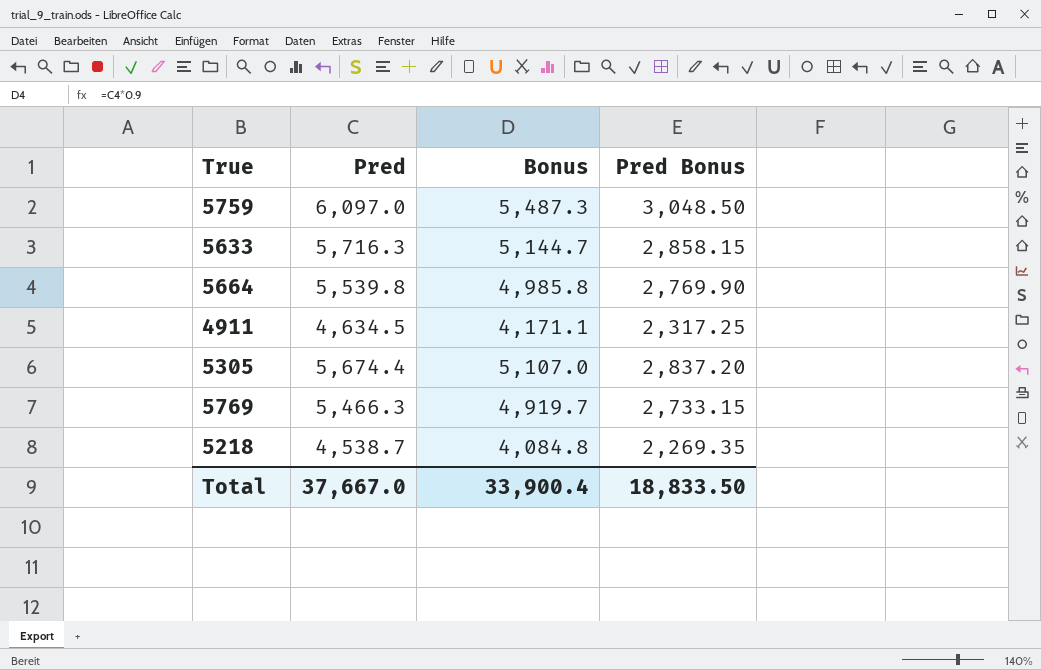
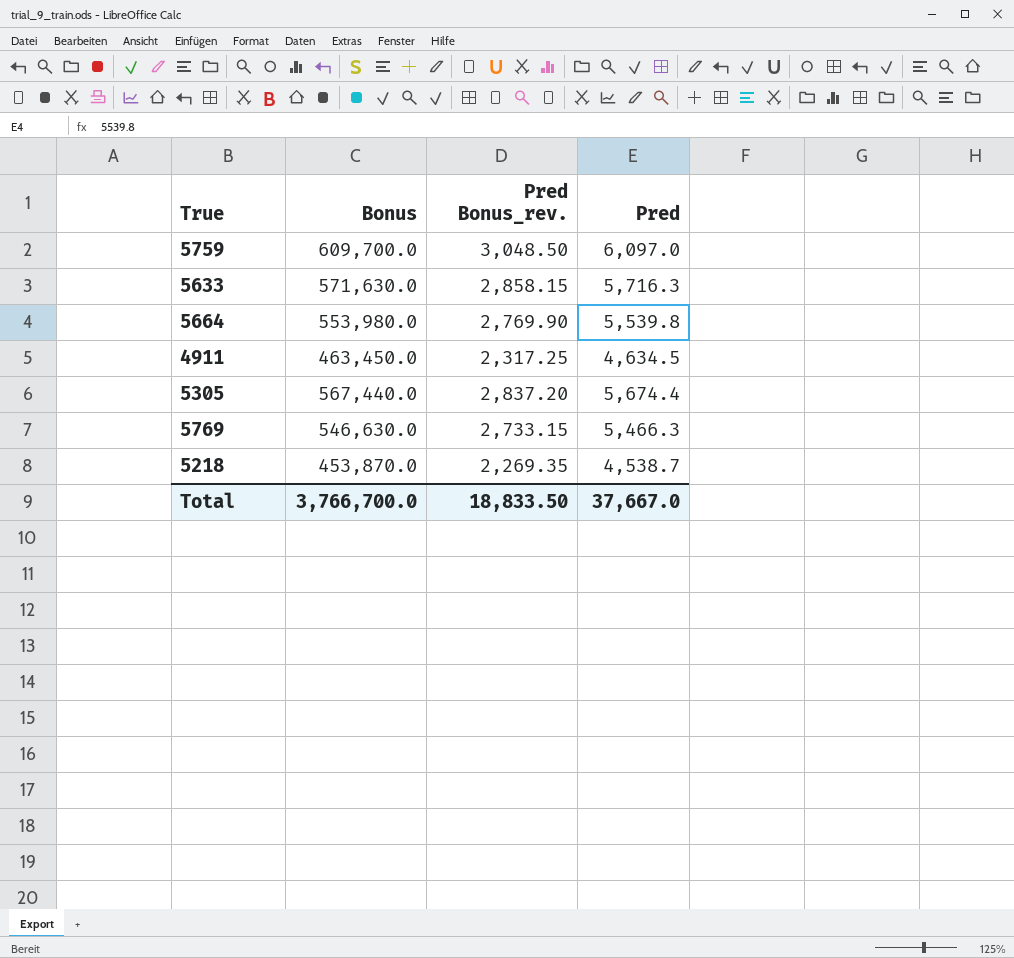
column Bonus | formula: [Pred] * 0.9 -> [Pred] * 100
column name: Pred Bonus -> Pred Bonus_rev.
column Pred | position: 2 -> 4
Total | Bonus: 33,900.4 -> 3,766,700.0

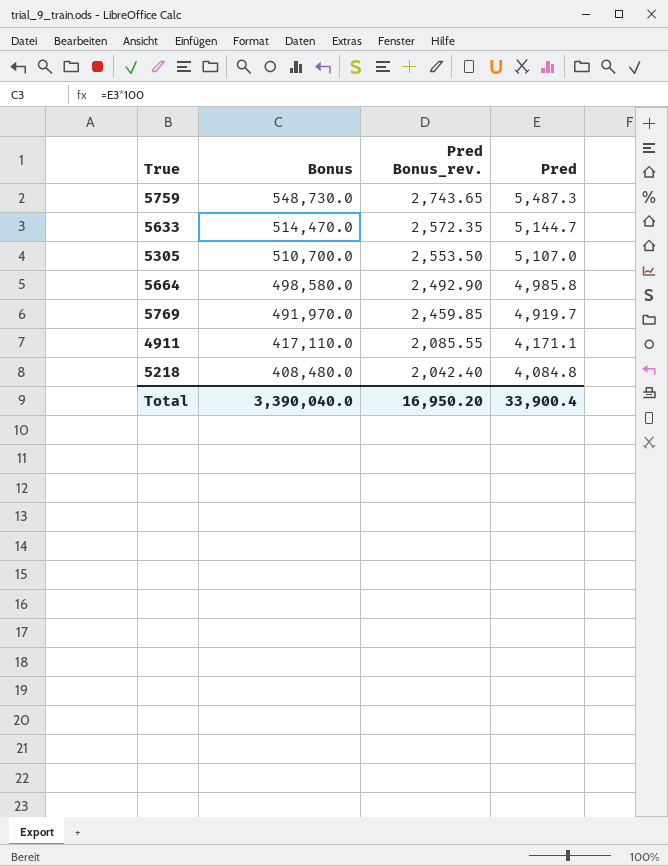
row order: none -> Bonus descending
5759 | Bonus: 609,700.0 -> 548,730.0
5759 | Pred Bonus_rev.: 3,048.50 -> 2,743.65
5759 | Pred: 6,097.0 -> 5,487.3
5633 | Bonus: 571,630.0 -> 514,470.0
5633 | Pred Bonus_rev.: 2,858.15 -> 2,572.35
5633 | Pred: 5,716.3 -> 5,144.7
5305 | Bonus: 567,440.0 -> 510,700.0
5305 | Pred Bonus_rev.: 2,837.20 -> 2,553.50
5305 | Pred: 5,674.4 -> 5,107.0
5664 | Bonus: 553,980.0 -> 498,580.0
5664 | Pred Bonus_rev.: 2,769.90 -> 2,492.90
5664 | Pred: 5,539.8 -> 4,985.8
5769 | Bonus: 546,630.0 -> 491,970.0
5769 | Pred Bonus_rev.: 2,733.15 -> 2,459.85
5769 | Pred: 5,466.3 -> 4,919.7
4911 | Bonus: 463,450.0 -> 417,110.0
4911 | Pred Bonus_rev.: 2,317.25 -> 2,085.55
4911 | Pred: 4,634.5 -> 4,171.1
5218 | Bonus: 453,870.0 -> 408,480.0
5218 | Pred Bonus_rev.: 2,269.35 -> 2,042.40
5218 | Pred: 4,538.7 -> 4,084.8
Total | Bonus: 3,766,700.0 -> 3,390,040.0
Total | Pred Bonus_rev.: 18,833.50 -> 16,950.20
Total | Pred: 37,667.0 -> 33,900.4

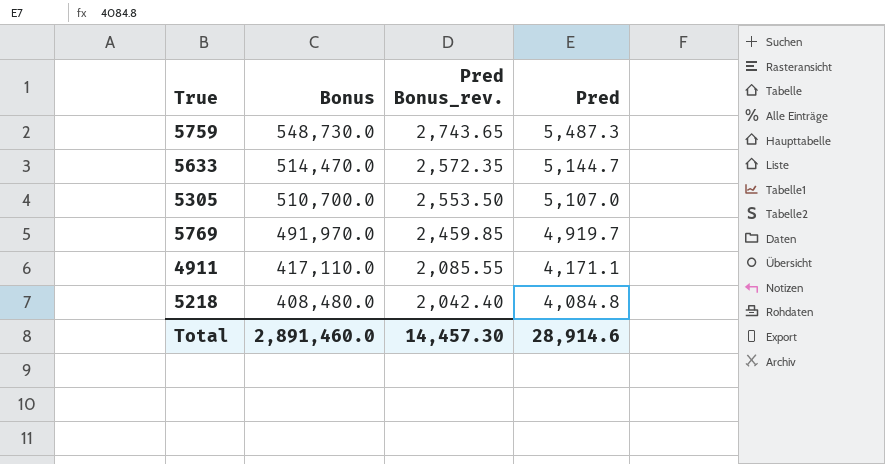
row 5664: 498,580.0 | 2,492.90 | 4,985.8 -> none
Total | Bonus: 3,390,040.0 -> 2,891,460.0
Total | Pred Bonus_rev.: 16,950.20 -> 14,457.30
Total | Pred: 33,900.4 -> 28,914.6

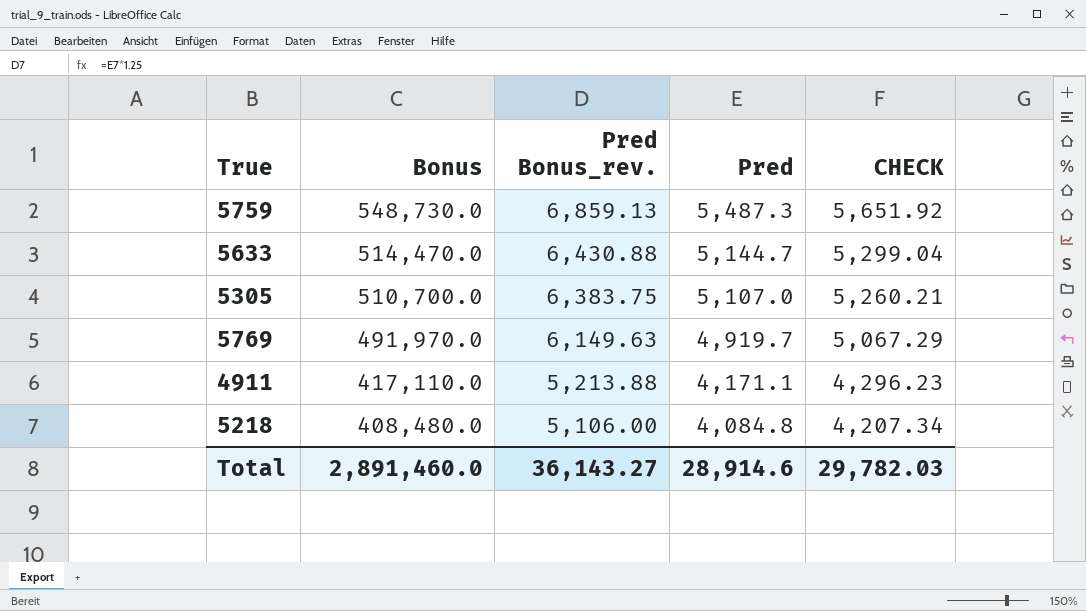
column Pred Bonus_rev. | formula: [Pred] * 0.5 -> [Pred] * 1.25
column CHECK | formula: none -> [Pred] * 1.03
Total | Pred Bonus_rev.: 14,457.30 -> 36,143.27

